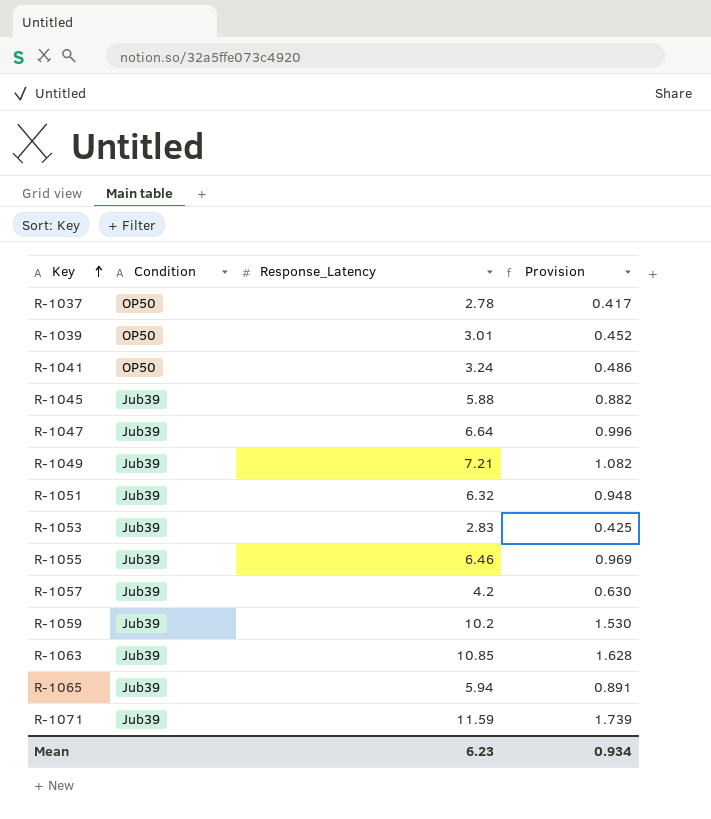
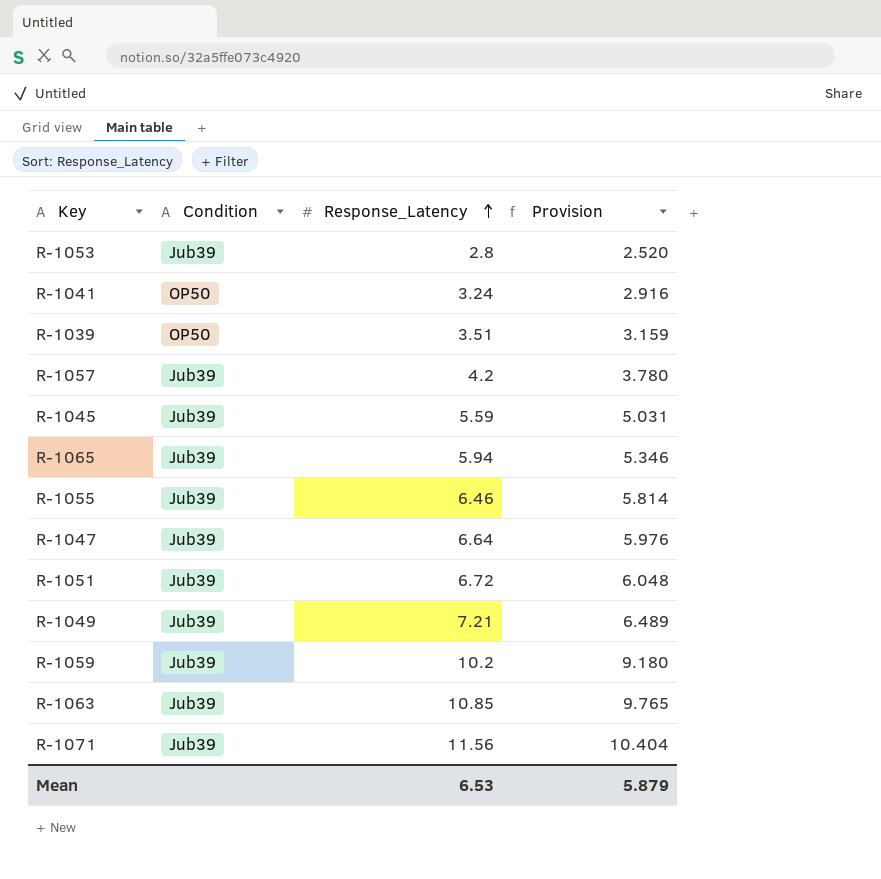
row order: Key ascending -> Response_Latency ascending
column Provision | formula: [Response_Latency] * 0.15 -> [Response_Latency] * 0.9
row R-1037: OP50 | 2.78 | 0.417 -> none
R-1053 | Response_Latency: 2.83 -> 2.8
R-1039 | Response_Latency: 3.01 -> 3.51
R-1045 | Response_Latency: 5.88 -> 5.59
R-1051 | Response_Latency: 6.32 -> 6.72
R-1071 | Response_Latency: 11.59 -> 11.56
Mean | Response_Latency: 6.23 -> 6.53
Mean | Provision: 0.934 -> 5.879

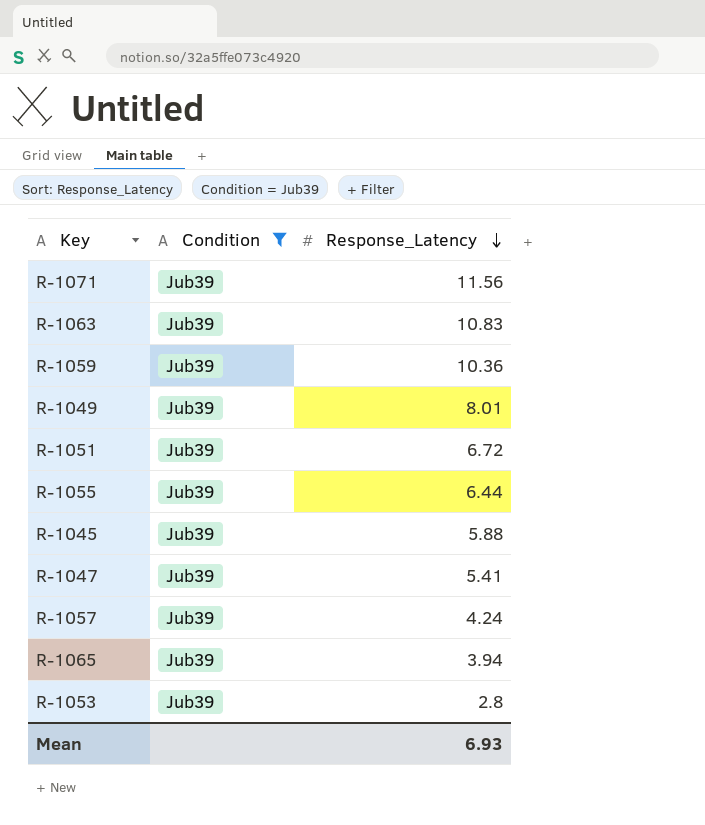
filter: none -> Condition = Jub39
row order: Response_Latency ascending -> Response_Latency descending
column Provision | formula: [Response_Latency] * 0.9 -> none
R-1063 | Response_Latency: 10.85 -> 10.83
R-1059 | Response_Latency: 10.2 -> 10.36
R-1049 | Response_Latency: 7.21 -> 8.01
R-1055 | Response_Latency: 6.46 -> 6.44
R-1045 | Response_Latency: 5.59 -> 5.88
R-1047 | Response_Latency: 6.64 -> 5.41
R-1057 | Response_Latency: 4.2 -> 4.24
R-1065 | Response_Latency: 5.94 -> 3.94
Mean | Response_Latency: 6.53 -> 6.93

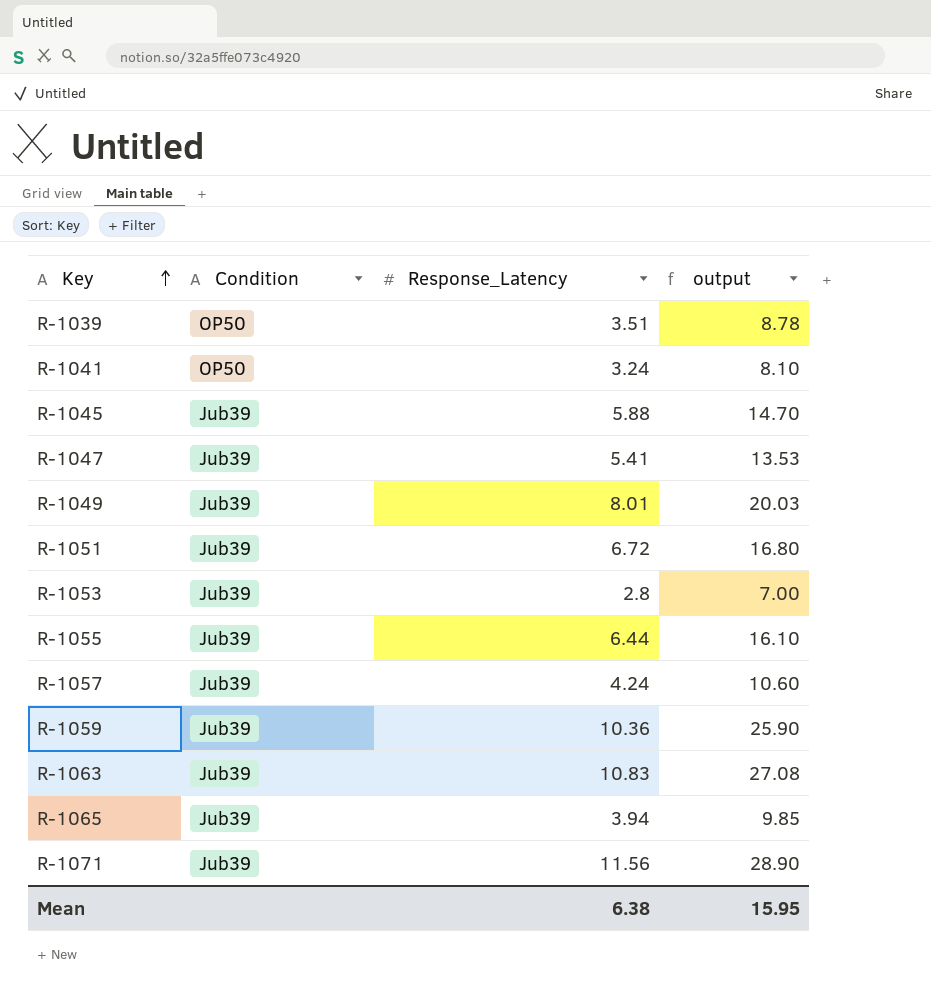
filter: Condition = Jub39 -> none
row order: Response_Latency descending -> Key ascending
column output | formula: none -> [Response_Latency] * 2.5
Mean | Response_Latency: 6.93 -> 6.38

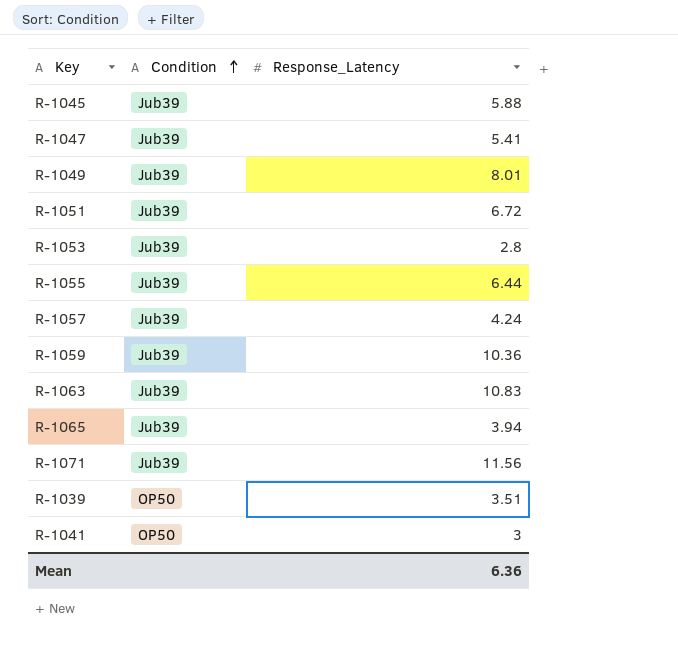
row order: Key ascending -> Condition ascending
column output | formula: [Response_Latency] * 2.5 -> none
R-1041 | Response_Latency: 3.24 -> 3
Mean | Response_Latency: 6.38 -> 6.36

